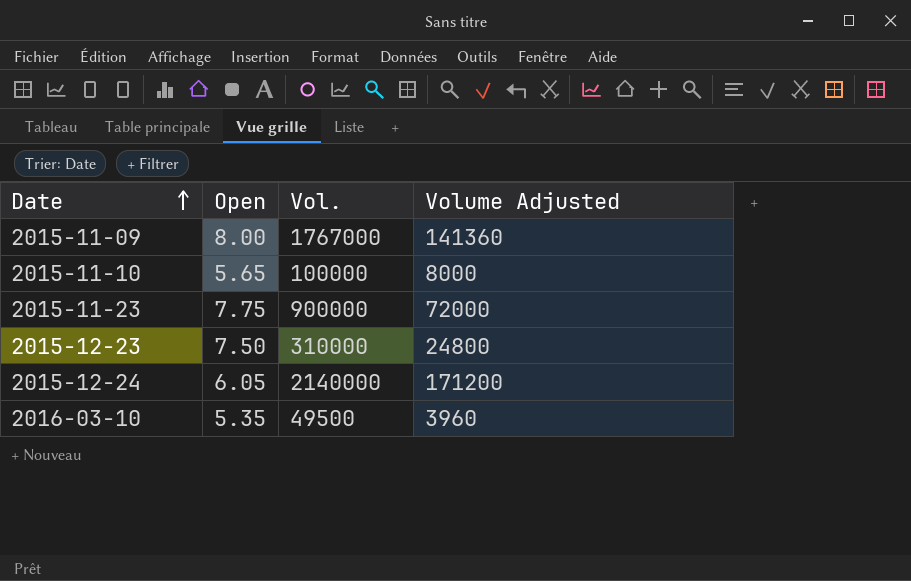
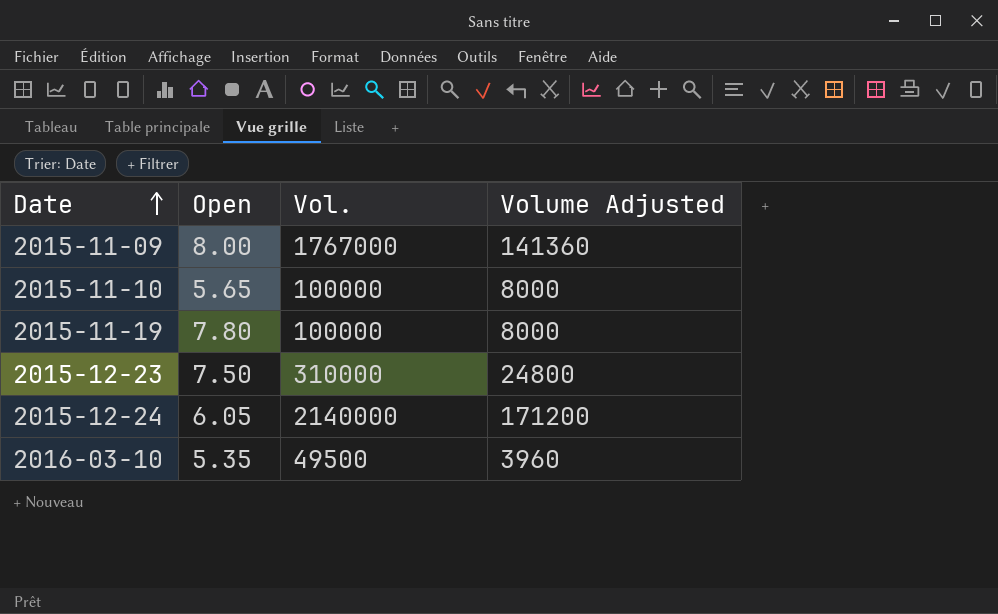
row 2015-11-23: 7.75 | 900000 | 72000 -> none
row 2015-11-19: none -> 7.80 | 100000 | 8000

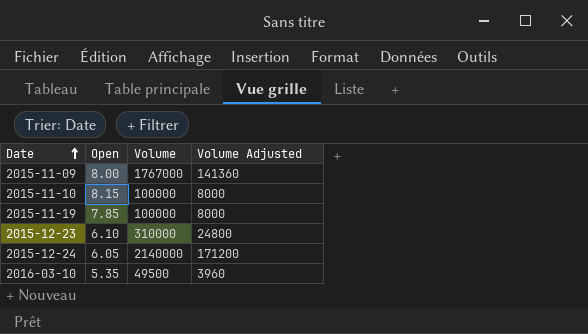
column name: Vol. -> Volume
2015-11-10 | Open: 5.65 -> 8.15
2015-11-19 | Open: 7.80 -> 7.85
2015-12-23 | Open: 7.50 -> 6.10

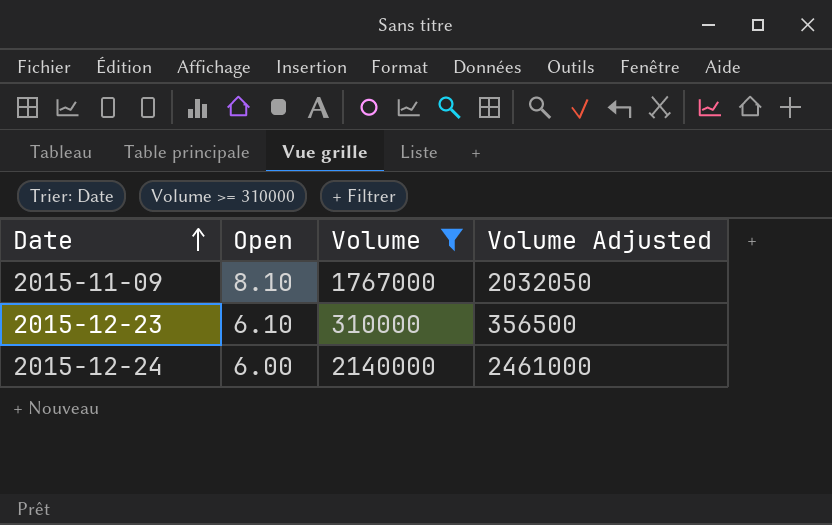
filter: none -> Volume >= 310000
column Volume Adjusted | formula: [Volume] * 0.08 -> [Volume] * 1.15
2015-11-09 | Open: 8.00 -> 8.10
2015-12-24 | Open: 6.05 -> 6.00

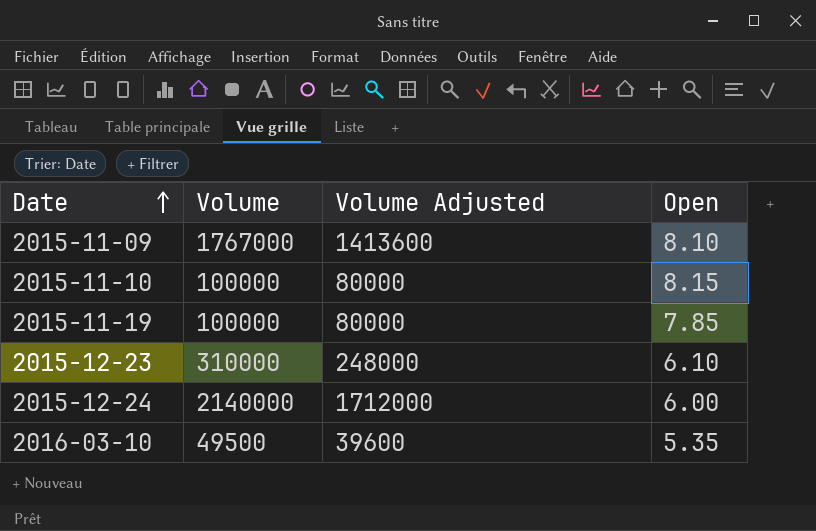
filter: Volume >= 310000 -> none
column Volume Adjusted | formula: [Volume] * 1.15 -> [Volume] * 0.8
column Open | position: 2 -> 4

